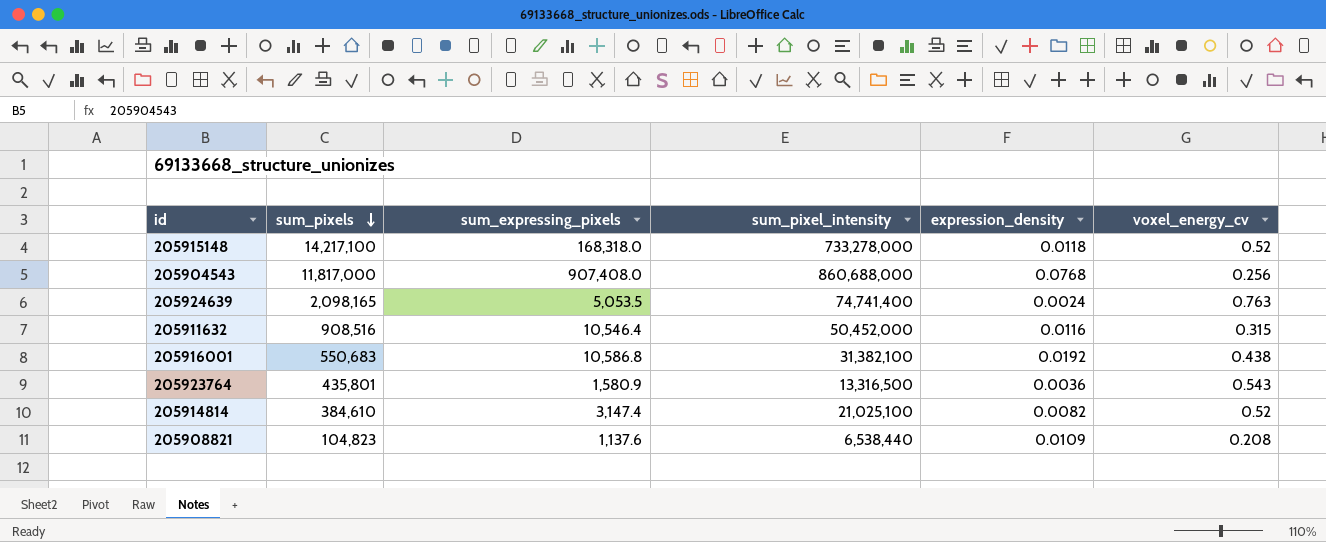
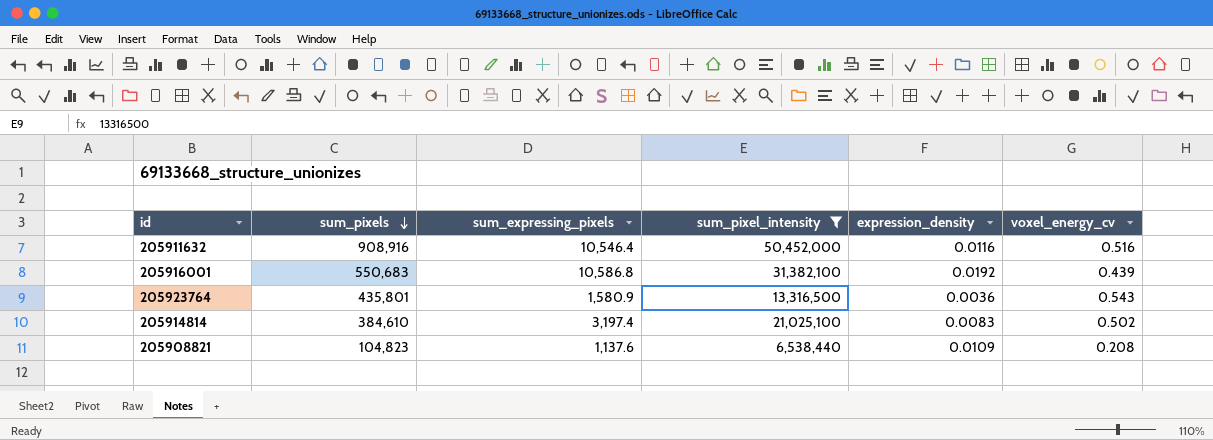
filter: none -> sum_pixel_intensity <= 50,452,000
205911632 | sum_pixels: 908,516 -> 908,916
205911632 | voxel_energy_cv: 0.315 -> 0.516
205916001 | voxel_energy_cv: 0.438 -> 0.439
205914814 | sum_expressing_pixels: 3,147.4 -> 3,197.4
205914814 | expression_density: 0.0082 -> 0.0083
205914814 | voxel_energy_cv: 0.52 -> 0.502

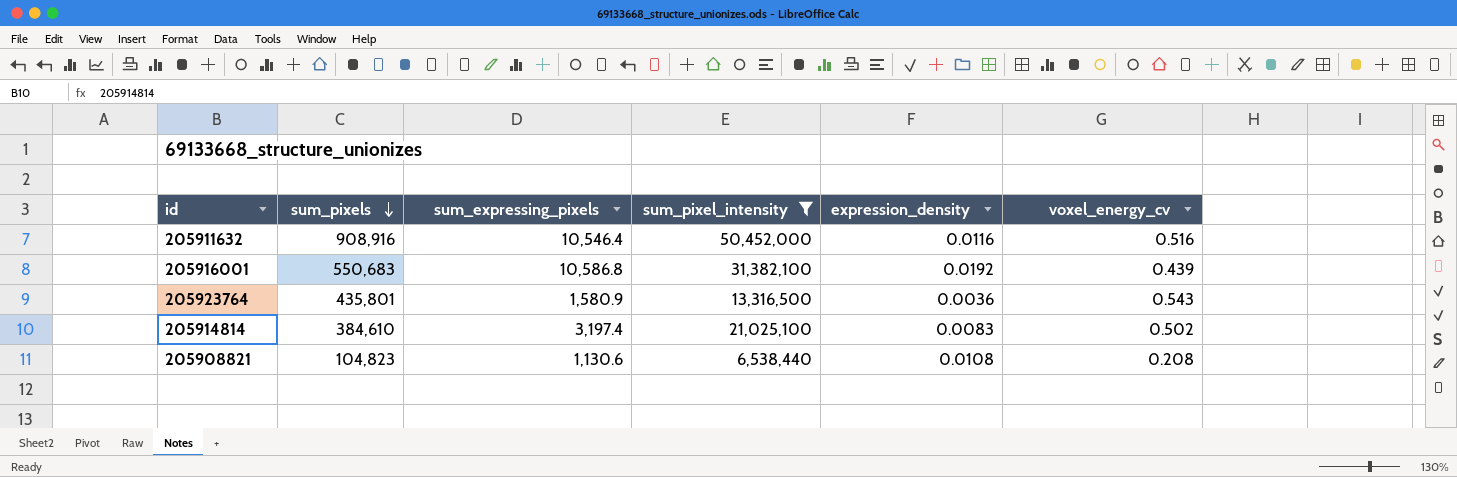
205908821 | sum_expressing_pixels: 1,137.6 -> 1,130.6
205908821 | expression_density: 0.0109 -> 0.0108

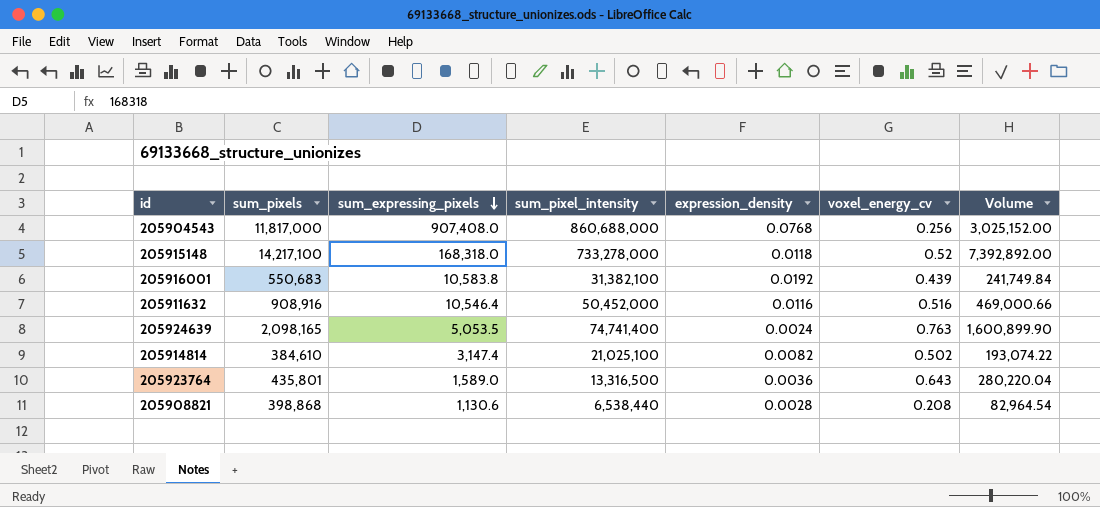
filter: sum_pixel_intensity <= 50,452,000 -> none
row order: sum_pixels descending -> sum_expressing_pixels descending
column Volume | formula: none -> [sum_pixels] * [voxel_energy_cv]
205916001 | sum_expressing_pixels: 10,586.8 -> 10,583.8
205914814 | sum_expressing_pixels: 3,197.4 -> 3,147.4
205914814 | expression_density: 0.0083 -> 0.0082
205923764 | sum_expressing_pixels: 1,580.9 -> 1,589.0
205923764 | voxel_energy_cv: 0.543 -> 0.643
205908821 | sum_pixels: 104,823 -> 398,868
205908821 | expression_density: 0.0108 -> 0.0028

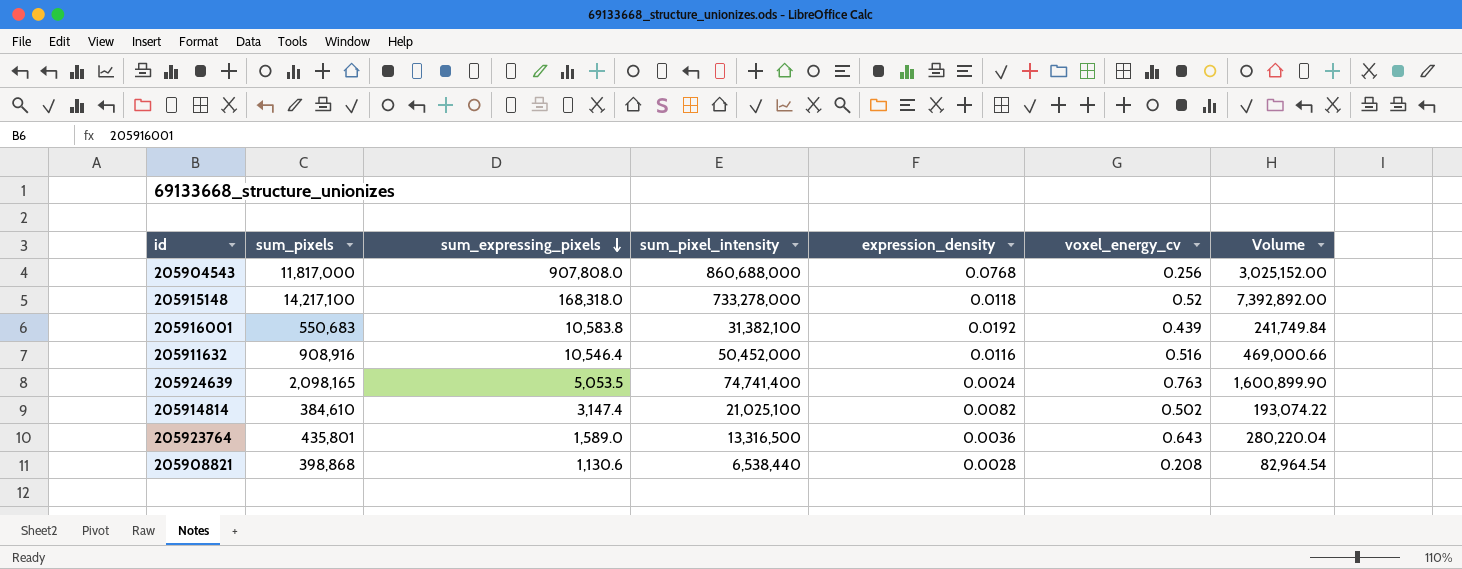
205904543 | sum_expressing_pixels: 907,408.0 -> 907,808.0

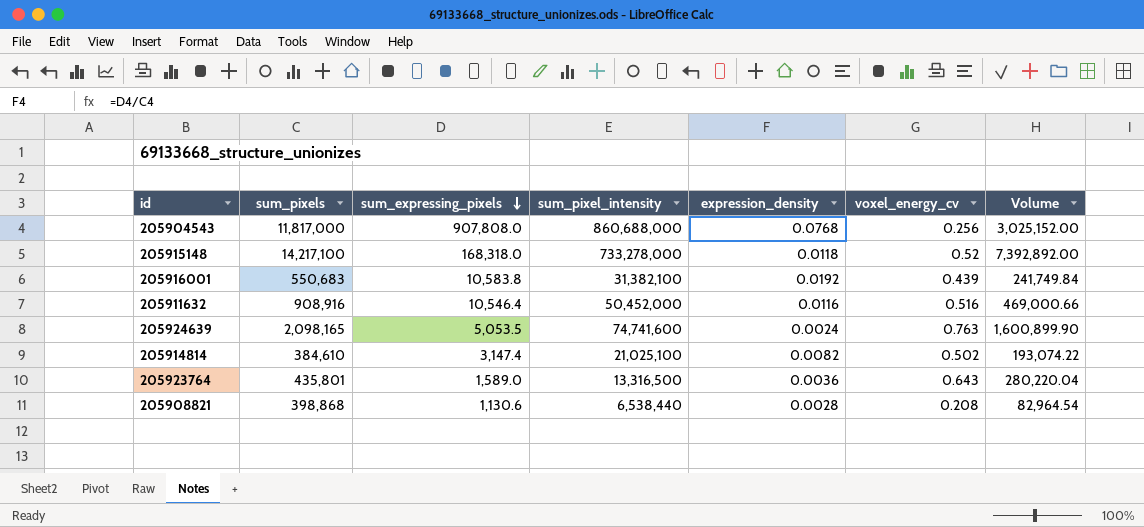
205924639 | sum_pixel_intensity: 74,741,400 -> 74,741,600

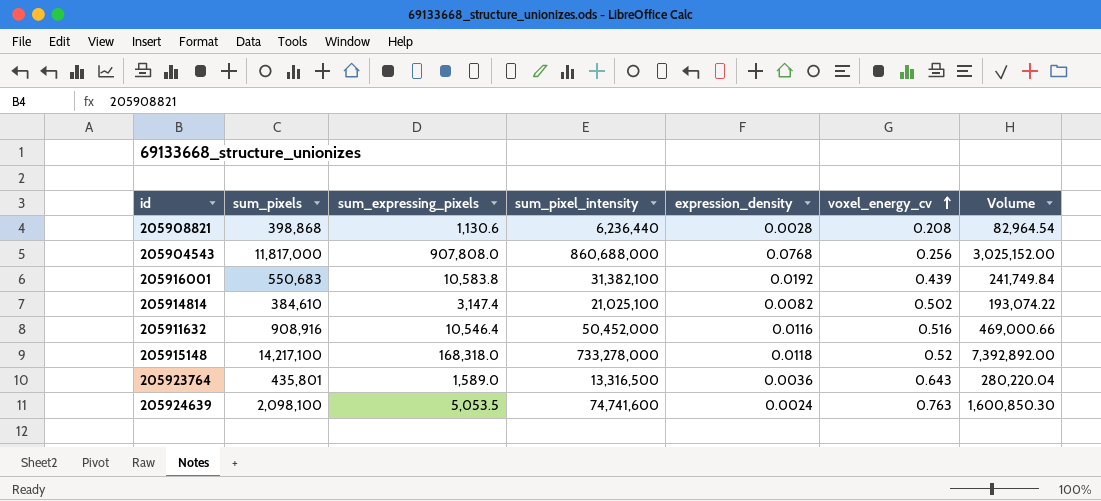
row order: sum_expressing_pixels descending -> voxel_energy_cv ascending
205908821 | sum_pixel_intensity: 6,538,440 -> 6,236,440
205924639 | sum_pixels: 2,098,165 -> 2,098,100
205924639 | Volume: 1,600,899.90 -> 1,600,850.30

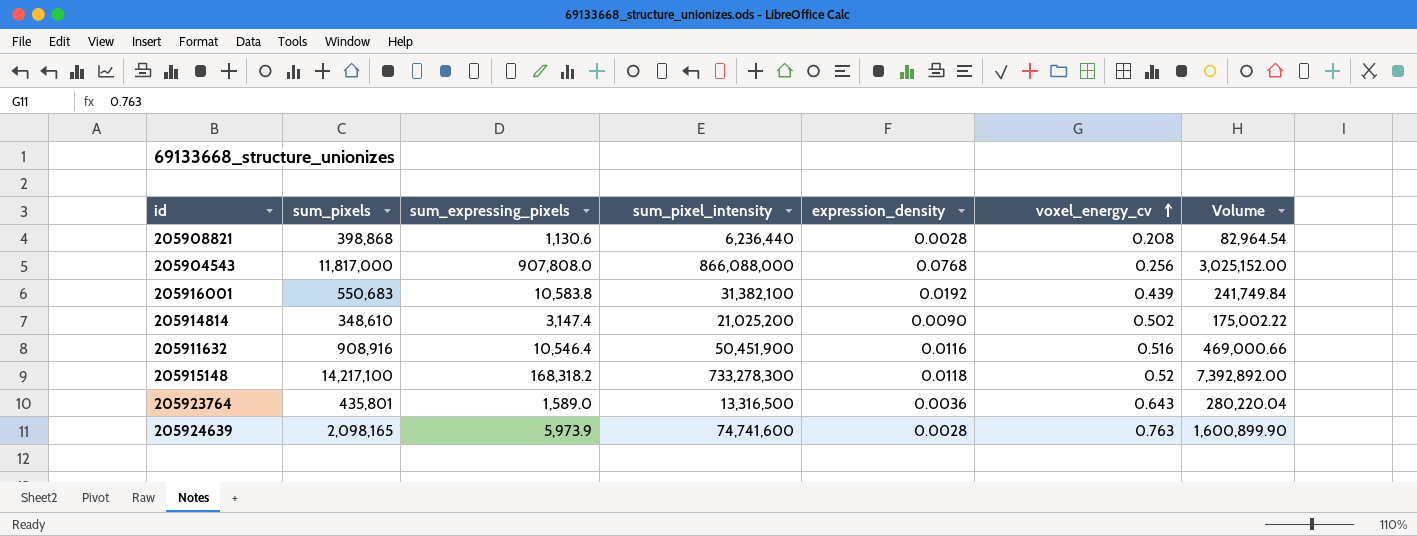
205904543 | sum_pixel_intensity: 860,688,000 -> 866,088,000
205914814 | sum_pixels: 384,610 -> 348,610
205914814 | sum_pixel_intensity: 21,025,100 -> 21,025,200
205914814 | expression_density: 0.0082 -> 0.0090
205914814 | Volume: 193,074.22 -> 175,002.22
205911632 | sum_pixel_intensity: 50,452,000 -> 50,451,900
205915148 | sum_expressing_pixels: 168,318.0 -> 168,318.2
205915148 | sum_pixel_intensity: 733,278,000 -> 733,278,300
205924639 | sum_pixels: 2,098,100 -> 2,098,165
205924639 | sum_expressing_pixels: 5,053.5 -> 5,973.9
205924639 | expression_density: 0.0024 -> 0.0028
205924639 | Volume: 1,600,850.30 -> 1,600,899.90

